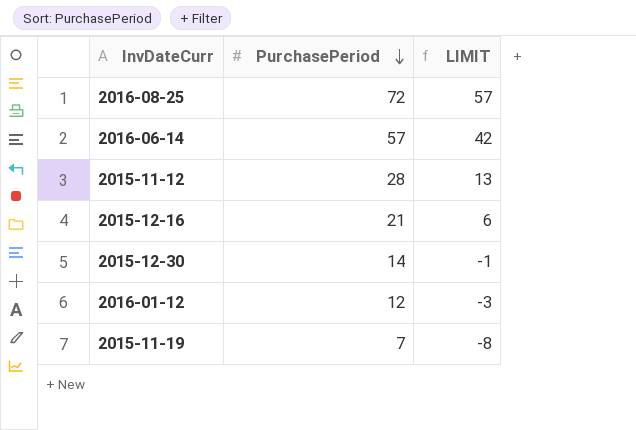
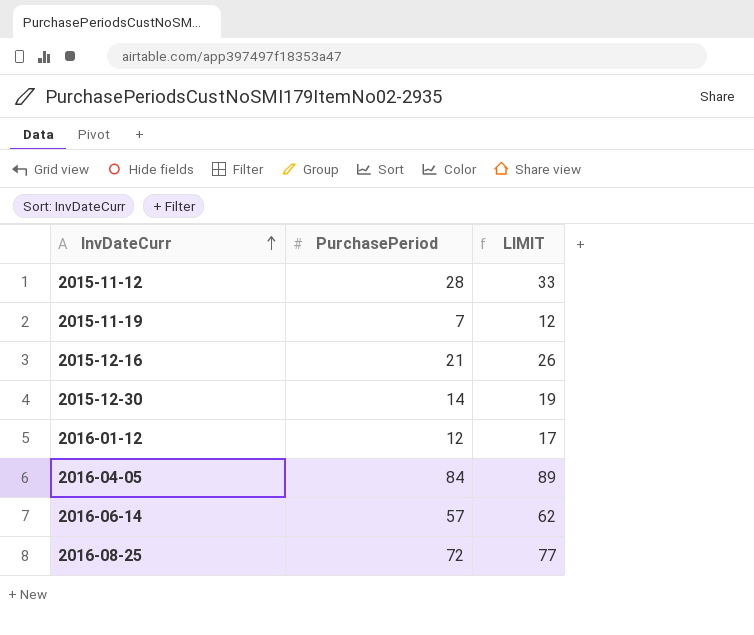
row order: PurchasePeriod descending -> InvDateCurr ascending
column LIMIT | formula: [PurchasePeriod] - 15 -> [PurchasePeriod] + 5
row 2016-04-05: none -> 84 | 89

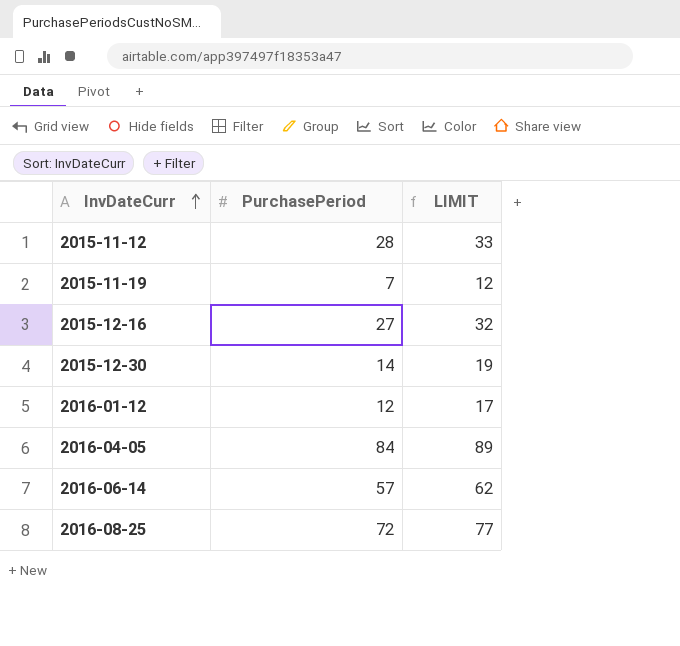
2015-12-16 | PurchasePeriod: 21 -> 27
2015-12-16 | LIMIT: 26 -> 32

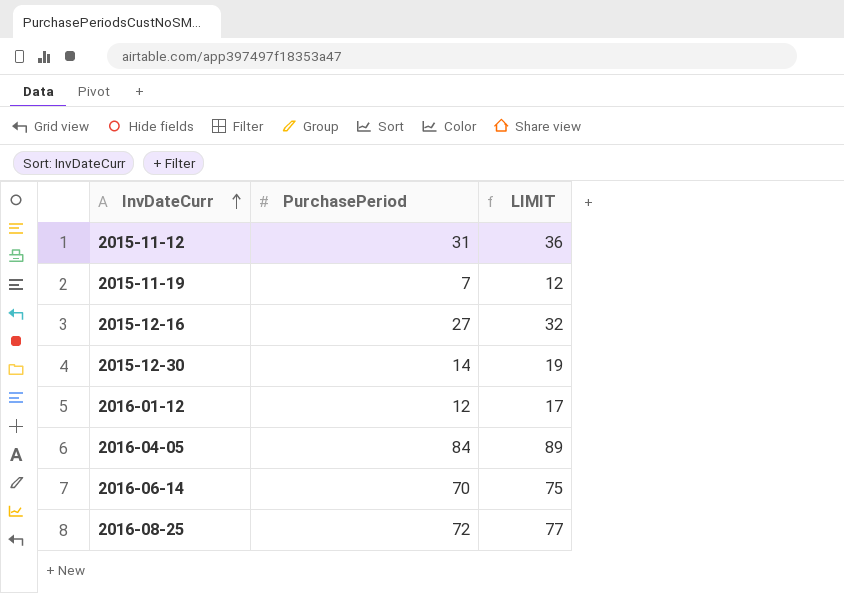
2015-11-12 | PurchasePeriod: 28 -> 31
2015-11-12 | LIMIT: 33 -> 36
2016-06-14 | PurchasePeriod: 57 -> 70
2016-06-14 | LIMIT: 62 -> 75

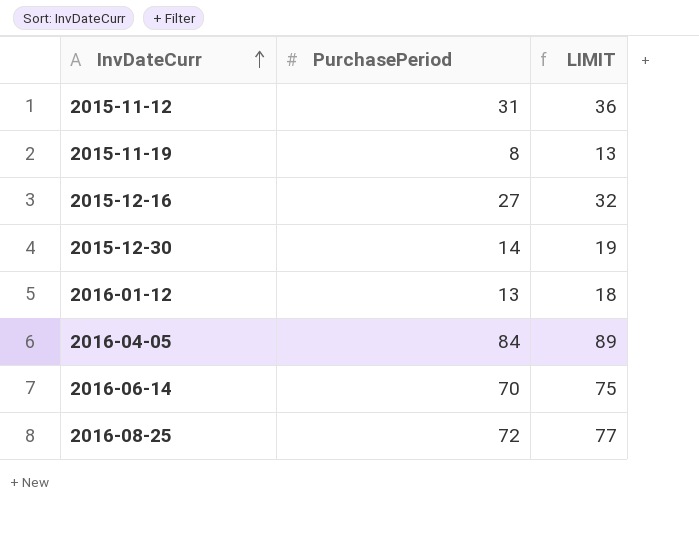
2015-11-19 | PurchasePeriod: 7 -> 8
2015-11-19 | LIMIT: 12 -> 13
2016-01-12 | PurchasePeriod: 12 -> 13
2016-01-12 | LIMIT: 17 -> 18

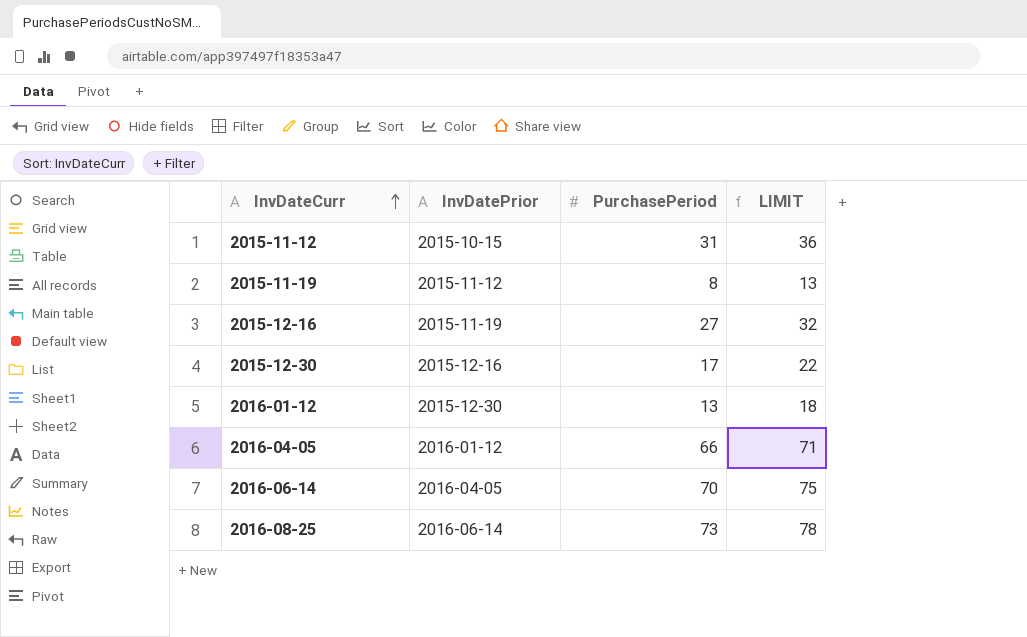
column InvDatePrior | position: none -> 2
2015-12-30 | PurchasePeriod: 14 -> 17
2015-12-30 | LIMIT: 19 -> 22
2016-04-05 | PurchasePeriod: 84 -> 66
2016-04-05 | LIMIT: 89 -> 71
2016-08-25 | PurchasePeriod: 72 -> 73
2016-08-25 | LIMIT: 77 -> 78

